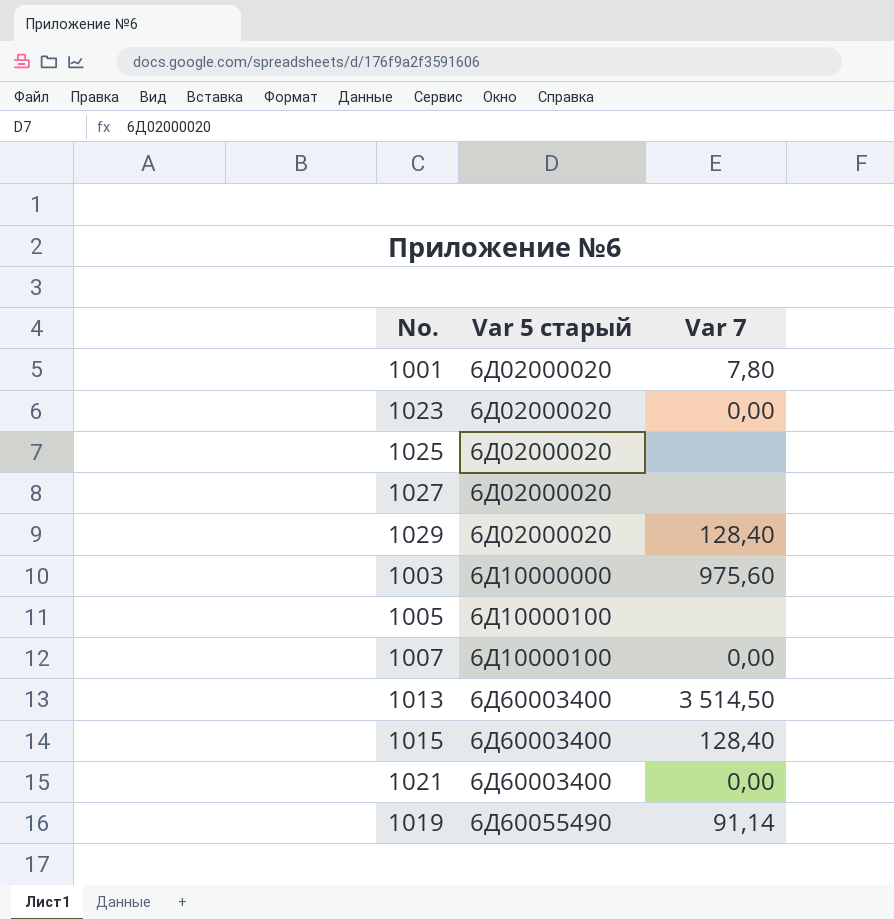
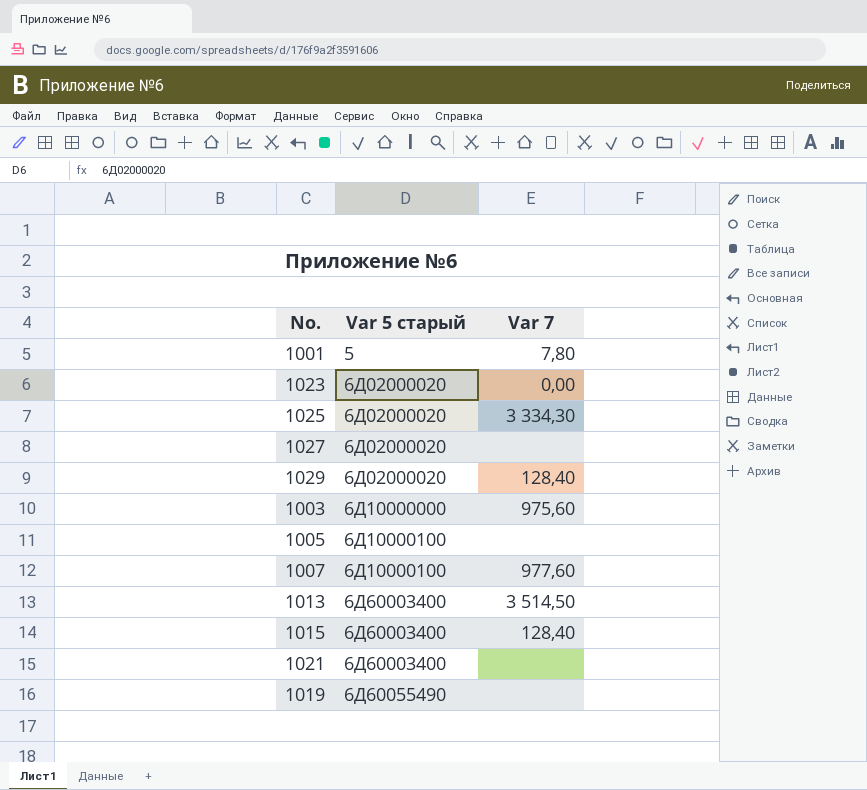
1001 | Var 5 старый: 6Д02000020 -> 5
1025 | Var 7: none -> 3 334,30
1007 | Var 7: 0,00 -> 977,60
1021 | Var 7: 0,00 -> none
1019 | Var 7: 91,14 -> none

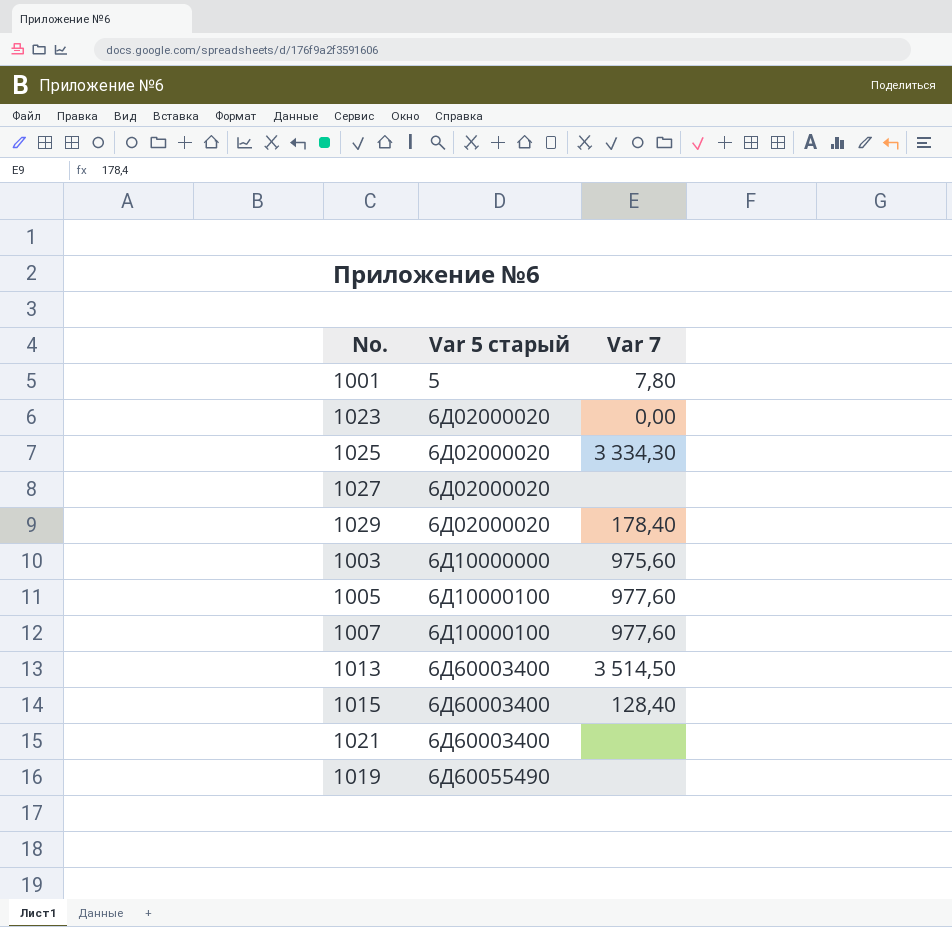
1029 | Var 7: 128,40 -> 178,40
1005 | Var 7: none -> 977,60

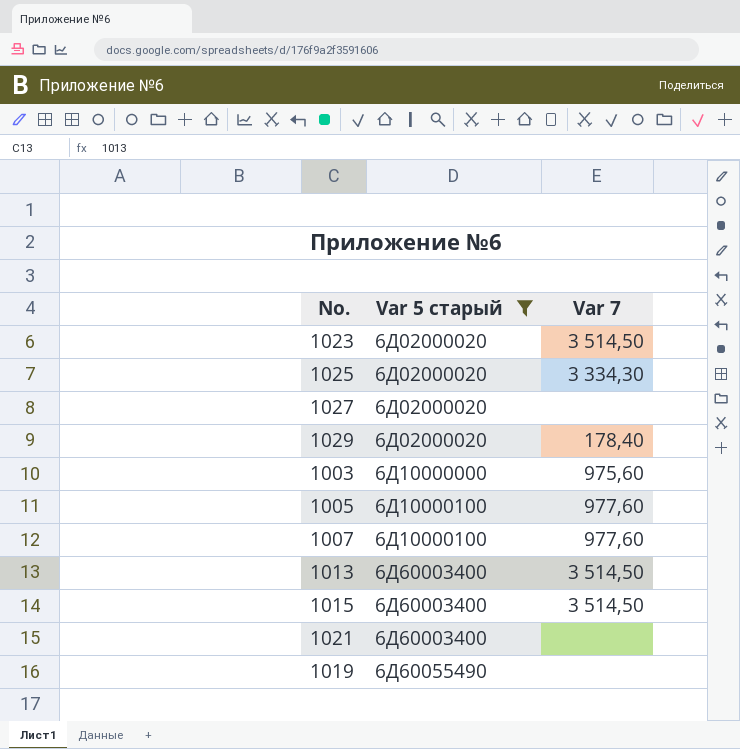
filter: none -> Var 5 старый != 5
1023 | Var 7: 0,00 -> 3 514,50
1015 | Var 7: 128,40 -> 3 514,50

